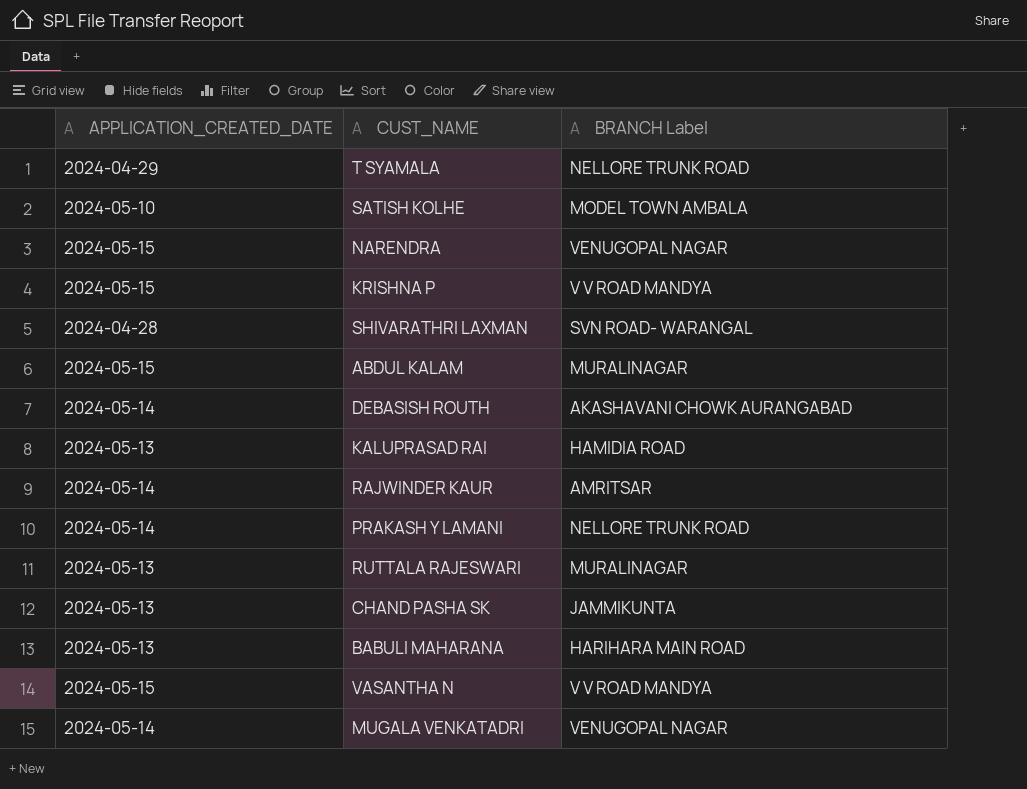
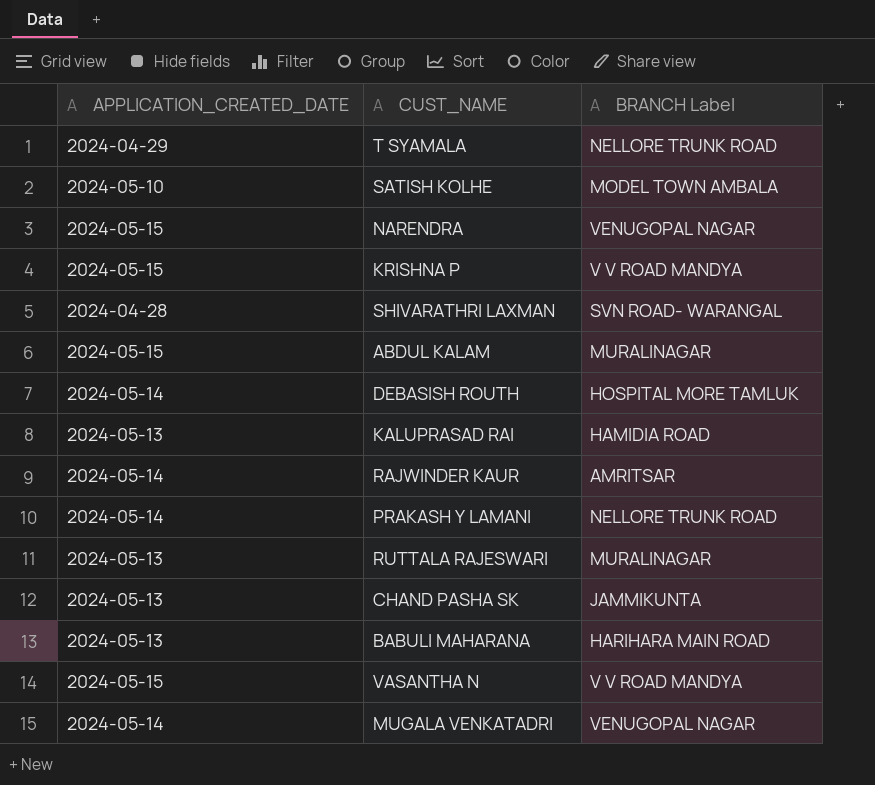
DEBASISH ROUTH | BRANCH Label: AKASHAVANI CHOWK AURANGABAD -> HOSPITAL MORE TAMLUK

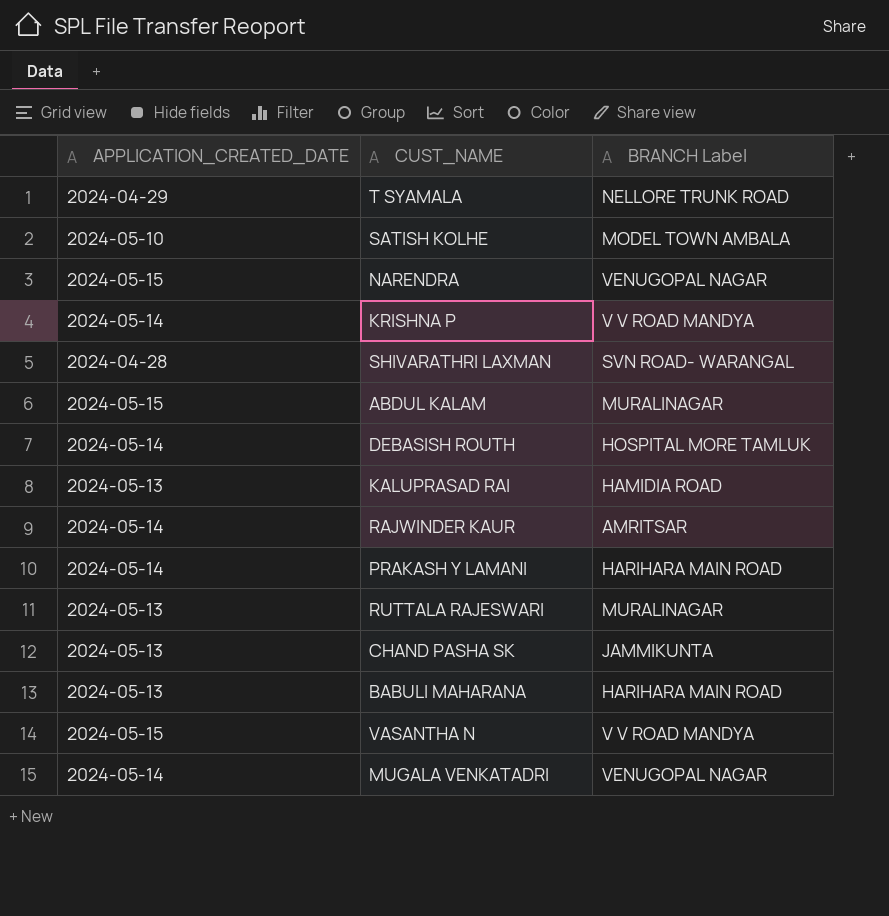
KRISHNA P | APPLICATION_CREATED_DATE: 2024-05-15 -> 2024-05-14
PRAKASH Y LAMANI | BRANCH Label: NELLORE TRUNK ROAD -> HARIHARA MAIN ROAD

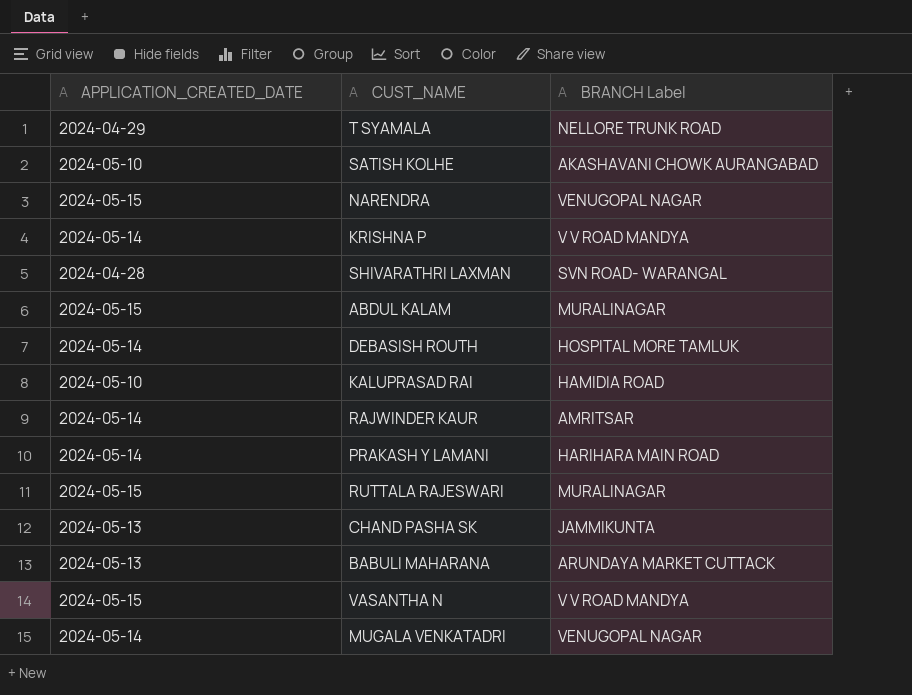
SATISH KOLHE | BRANCH Label: MODEL TOWN AMBALA -> AKASHAVANI CHOWK AURANGABAD
KALUPRASAD RAI | APPLICATION_CREATED_DATE: 2024-05-13 -> 2024-05-10
RUTTALA RAJESWARI | APPLICATION_CREATED_DATE: 2024-05-13 -> 2024-05-15
BABULI MAHARANA | BRANCH Label: HARIHARA MAIN ROAD -> ARUNDAYA MARKET CUTTACK

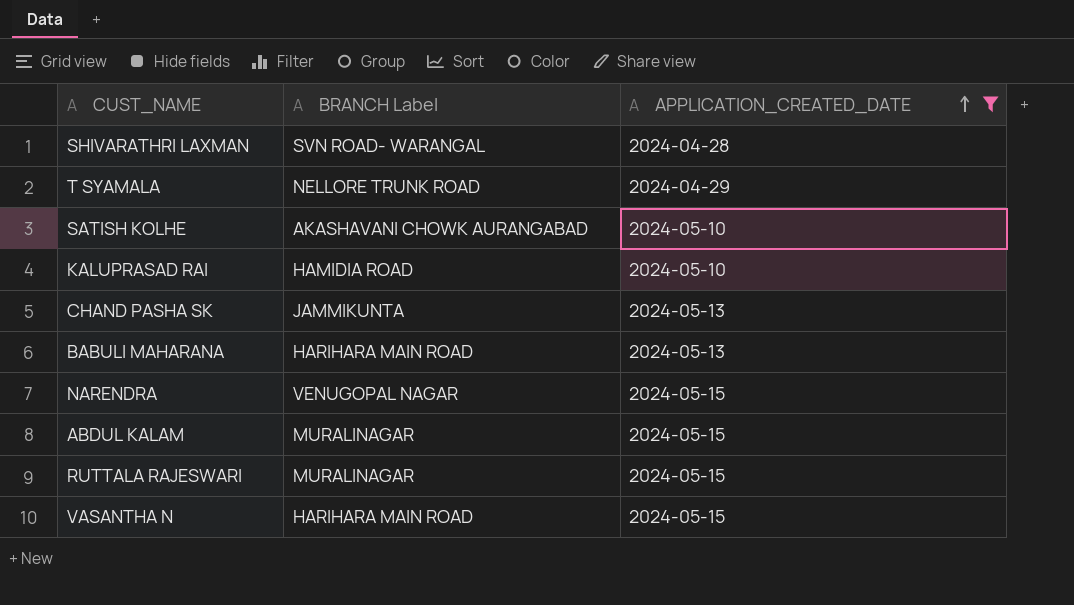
filter: none -> APPLICATION_CREATED_DATE != 2024-05-14
row order: none -> APPLICATION_CREATED_DATE ascending
column APPLICATION_CREATED_DATE | position: 1 -> 3
BABULI MAHARANA | BRANCH Label: ARUNDAYA MARKET CUTTACK -> HARIHARA MAIN ROAD
VASANTHA N | BRANCH Label: V V ROAD MANDYA -> HARIHARA MAIN ROAD

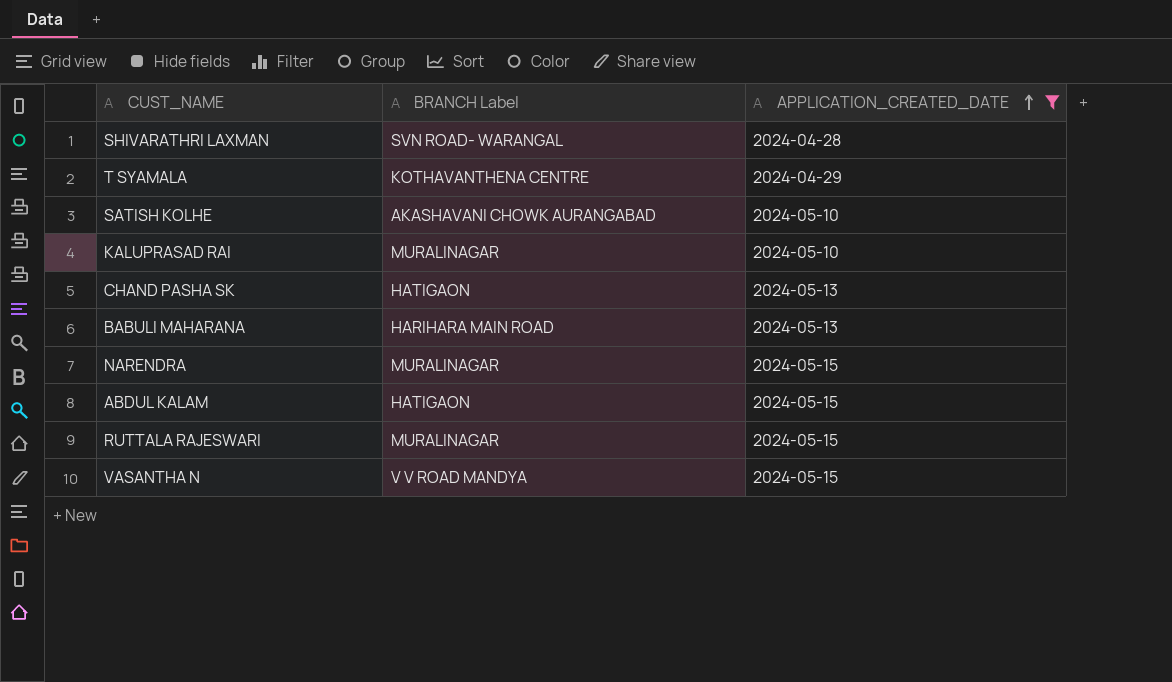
T SYAMALA | BRANCH Label: NELLORE TRUNK ROAD -> KOTHAVANTHENA CENTRE
KALUPRASAD RAI | BRANCH Label: HAMIDIA ROAD -> MURALINAGAR
CHAND PASHA SK | BRANCH Label: JAMMIKUNTA -> HATIGAON
NARENDRA | BRANCH Label: VENUGOPAL NAGAR -> MURALINAGAR
ABDUL KALAM | BRANCH Label: MURALINAGAR -> HATIGAON
VASANTHA N | BRANCH Label: HARIHARA MAIN ROAD -> V V ROAD MANDYA

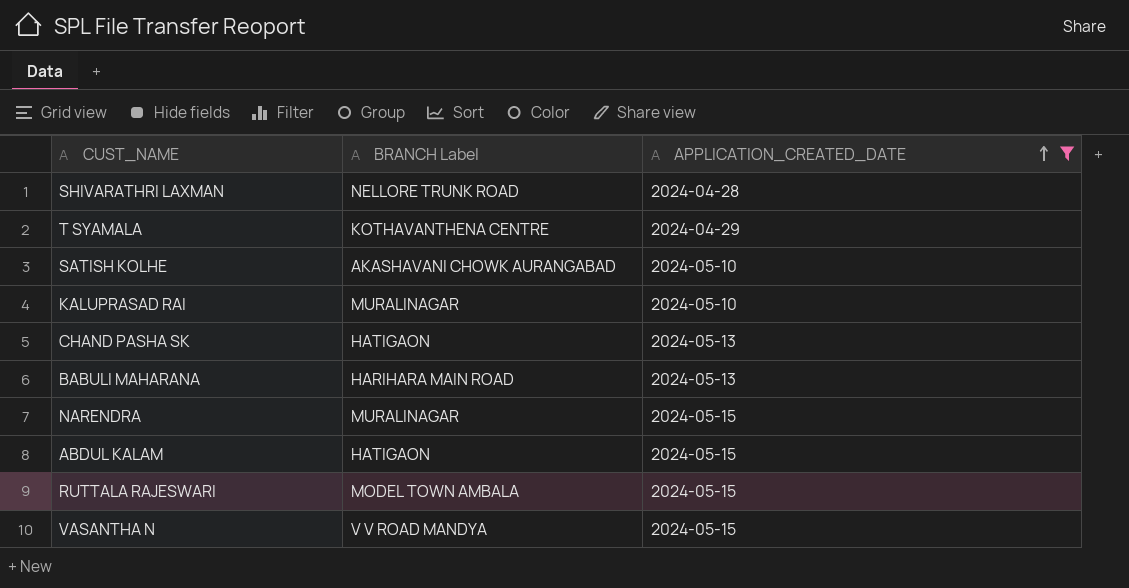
SHIVARATHRI LAXMAN | BRANCH Label: SVN ROAD- WARANGAL -> NELLORE TRUNK ROAD
RUTTALA RAJESWARI | BRANCH Label: MURALINAGAR -> MODEL TOWN AMBALA

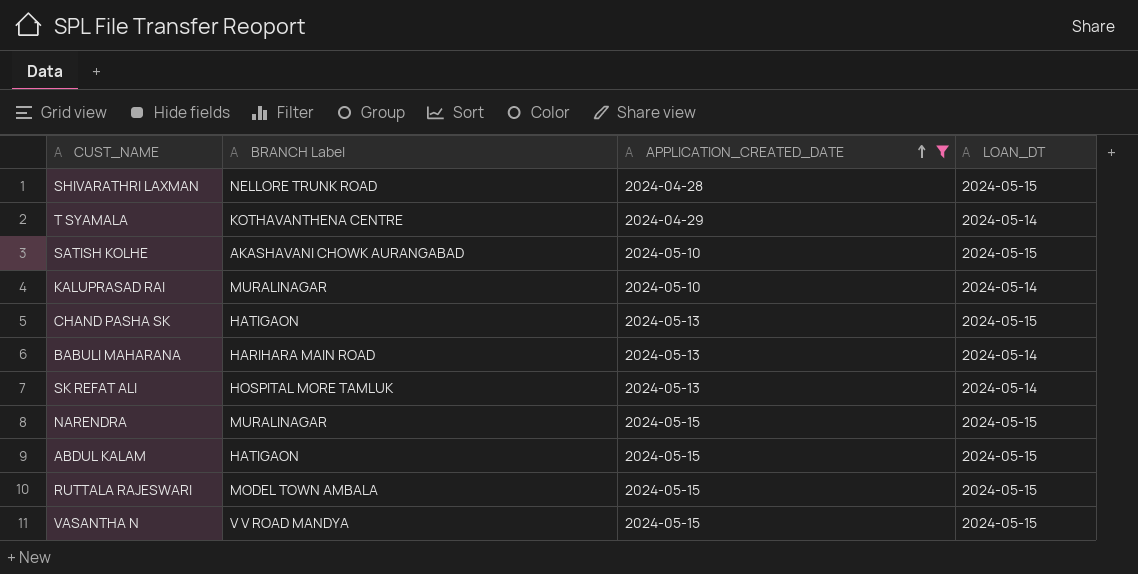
column LOAN_DT | position: none -> 4
row SK REFAT ALI: none -> HOSPITAL MORE TAMLUK | 2024-05-13 | 2024-05-14

